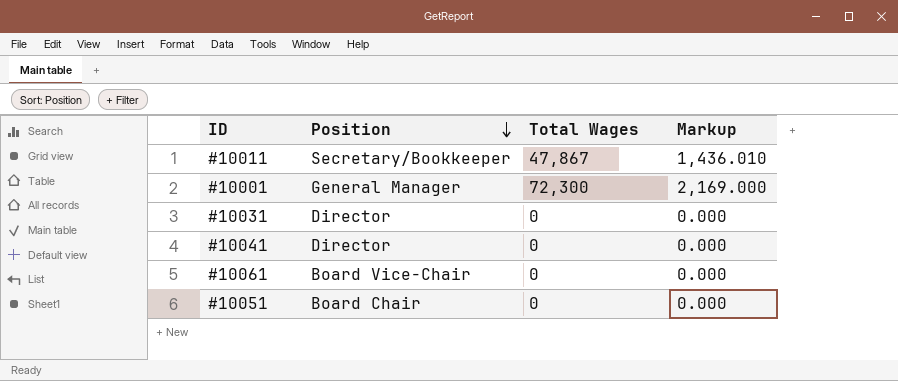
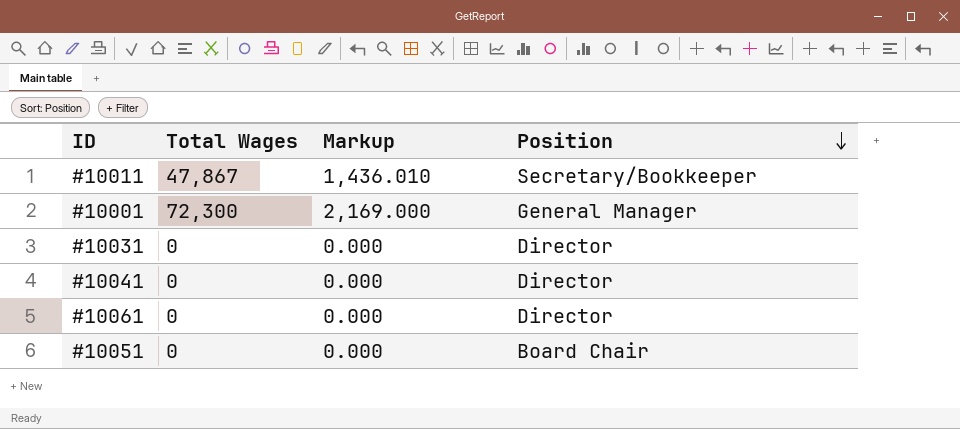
column Position | position: 2 -> 4
#10061 | Position: Board Vice-Chair -> Director

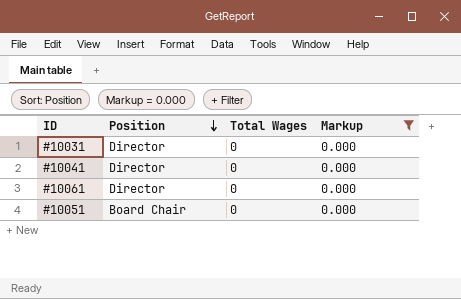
filter: none -> Markup = 0.000
column Position | position: 4 -> 2

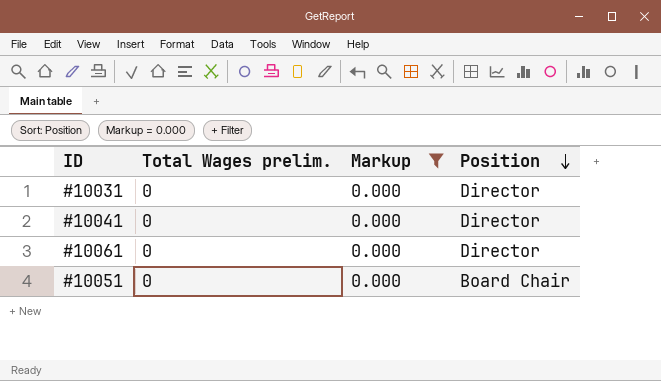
column name: Total Wages -> Total Wages prelim.
column Position | position: 2 -> 4

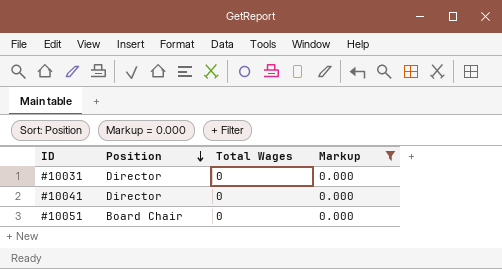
column Position | position: 4 -> 2
column name: Total Wages prelim. -> Total Wages
row #10061: 0 | 0.000 | Director -> none

